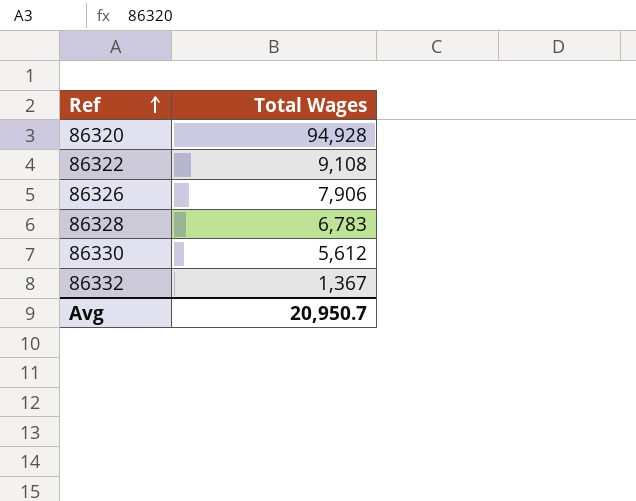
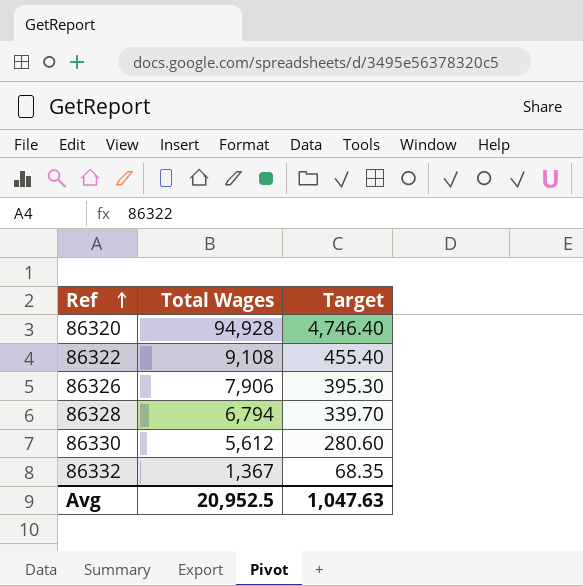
column Target | formula: none -> [Total Wages] * 0.05
86328 | Total Wages: 6,783 -> 6,794
Avg | Total Wages: 20,950.7 -> 20,952.5

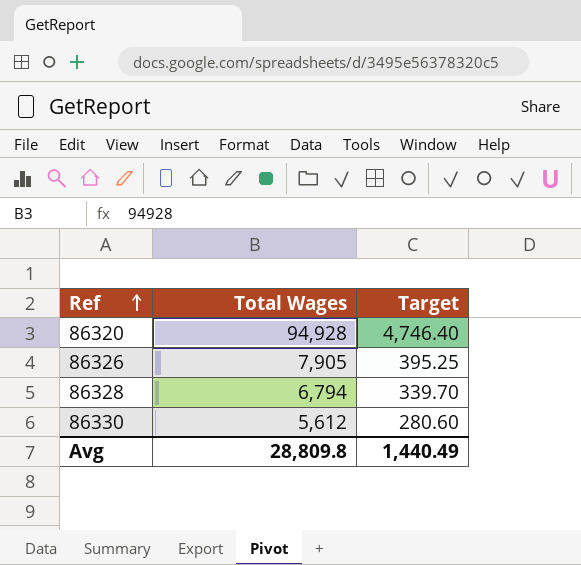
row 86322: 9,108 | 455.40 -> none
row 86332: 1,367 | 68.35 -> none
86326 | Total Wages: 7,906 -> 7,905
86326 | Target: 395.30 -> 395.25
Avg | Total Wages: 20,952.5 -> 28,809.8
Avg | Target: 1,047.63 -> 1,440.49

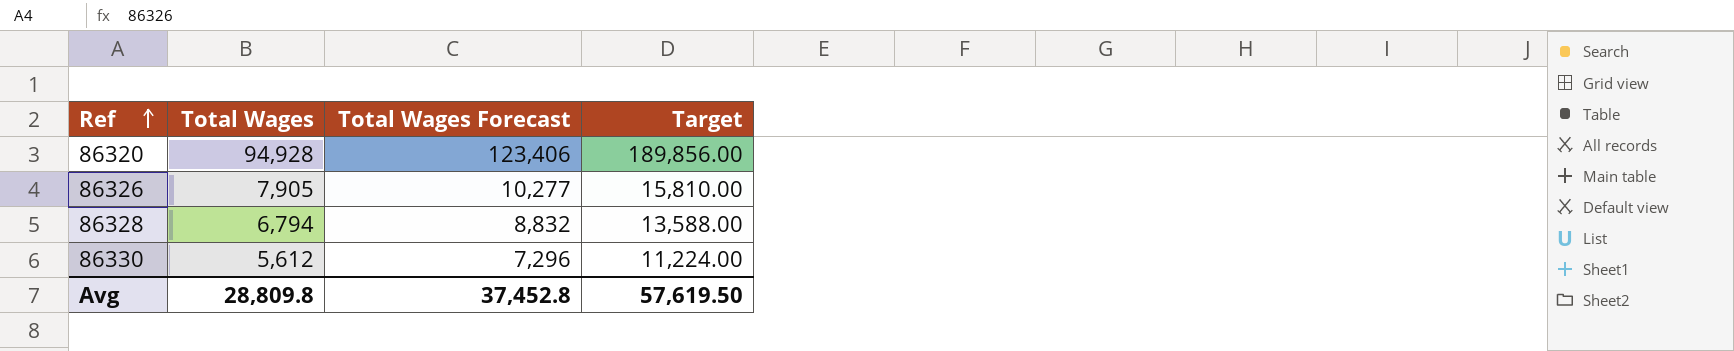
column Total Wages Forecast | formula: none -> [Total Wages] * 1.3
column Target | formula: [Total Wages] * 0.05 -> [Total Wages] * 2
Avg | Target: 1,440.49 -> 57,619.50

